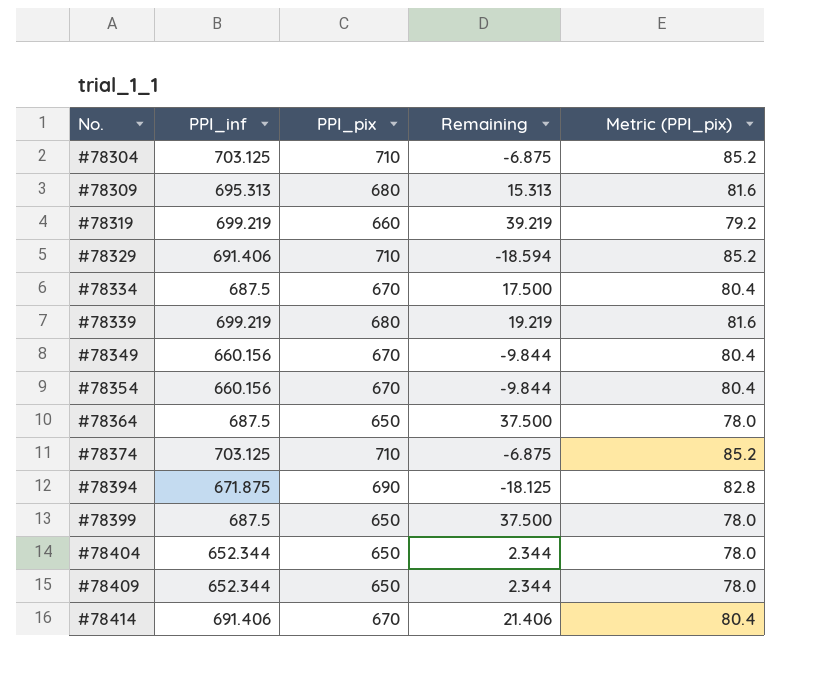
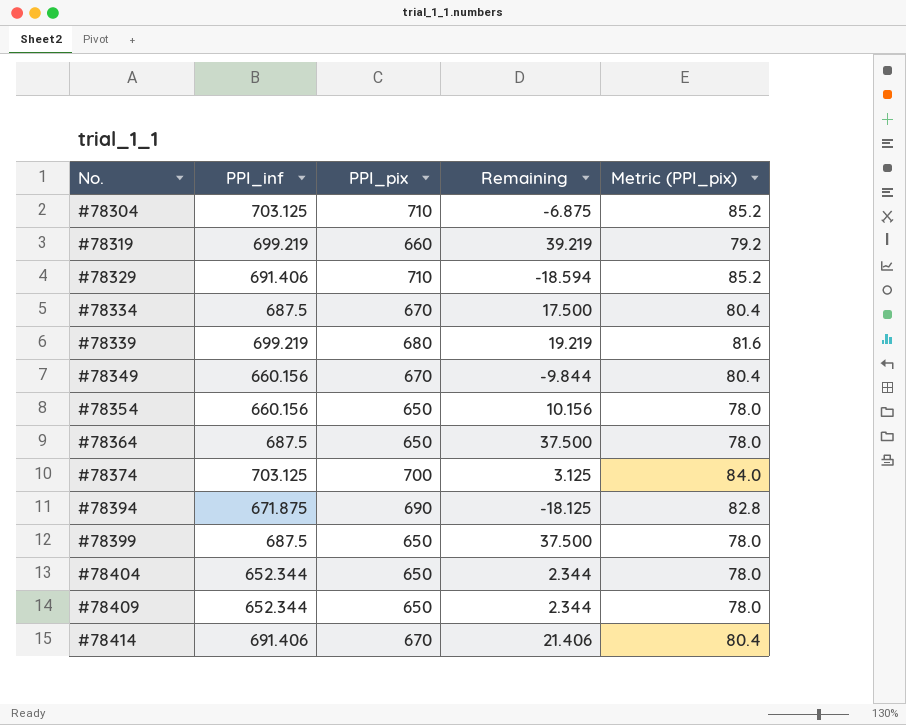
row #78309: 695.313 | 680 | 15.313 | 81.6 -> none
#78354 | PPI_pix: 670 -> 650
#78354 | Remaining: -9.844 -> 10.156
#78354 | Metric (PPI_pix): 80.4 -> 78.0
#78374 | PPI_pix: 710 -> 700
#78374 | Remaining: -6.875 -> 3.125
#78374 | Metric (PPI_pix): 85.2 -> 84.0

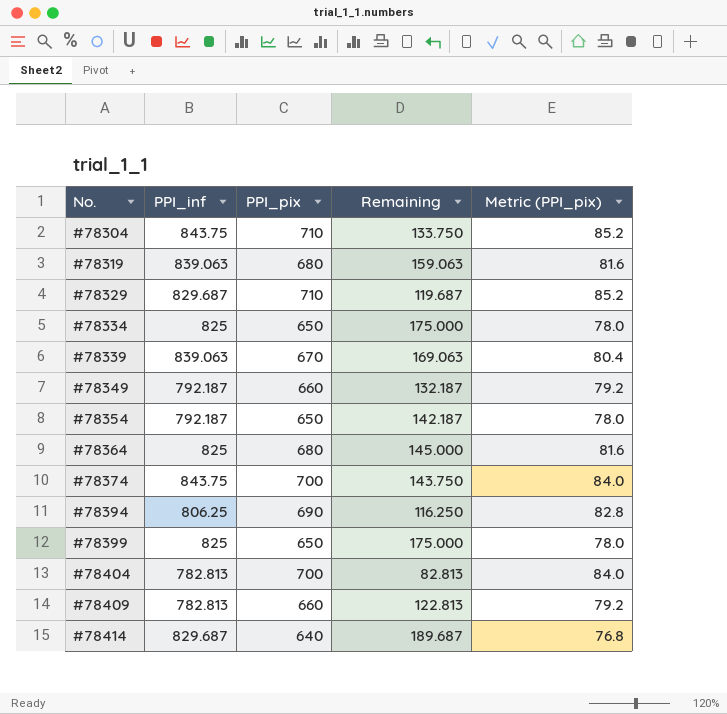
#78304 | PPI_inf: 703.125 -> 843.75
#78304 | Remaining: -6.875 -> 133.750
#78319 | PPI_inf: 699.219 -> 839.063
#78319 | PPI_pix: 660 -> 680
#78319 | Remaining: 39.219 -> 159.063
#78319 | Metric (PPI_pix): 79.2 -> 81.6
#78329 | PPI_inf: 691.406 -> 829.687
#78329 | Remaining: -18.594 -> 119.687
#78334 | PPI_inf: 687.5 -> 825
#78334 | PPI_pix: 670 -> 650
#78334 | Remaining: 17.500 -> 175.000
#78334 | Metric (PPI_pix): 80.4 -> 78.0
#78339 | PPI_inf: 699.219 -> 839.063
#78339 | PPI_pix: 680 -> 670
#78339 | Remaining: 19.219 -> 169.063
#78339 | Metric (PPI_pix): 81.6 -> 80.4
#78349 | PPI_inf: 660.156 -> 792.187
#78349 | PPI_pix: 670 -> 660
#78349 | Remaining: -9.844 -> 132.187
#78349 | Metric (PPI_pix): 80.4 -> 79.2
#78354 | PPI_inf: 660.156 -> 792.187
#78354 | Remaining: 10.156 -> 142.187
#78364 | PPI_inf: 687.5 -> 825
#78364 | PPI_pix: 650 -> 680
#78364 | Remaining: 37.500 -> 145.000
#78364 | Metric (PPI_pix): 78.0 -> 81.6
#78374 | PPI_inf: 703.125 -> 843.75
#78374 | Remaining: 3.125 -> 143.750
#78394 | PPI_inf: 671.875 -> 806.25
#78394 | Remaining: -18.125 -> 116.250
#78399 | PPI_inf: 687.5 -> 825
#78399 | Remaining: 37.500 -> 175.000
#78404 | PPI_inf: 652.344 -> 782.813
#78404 | PPI_pix: 650 -> 700
#78404 | Remaining: 2.344 -> 82.813
#78404 | Metric (PPI_pix): 78.0 -> 84.0
#78409 | PPI_inf: 652.344 -> 782.813
#78409 | PPI_pix: 650 -> 660
#78409 | Remaining: 2.344 -> 122.813
#78409 | Metric (PPI_pix): 78.0 -> 79.2
#78414 | PPI_inf: 691.406 -> 829.687
#78414 | PPI_pix: 670 -> 640
#78414 | Remaining: 21.406 -> 189.687
#78414 | Metric (PPI_pix): 80.4 -> 76.8

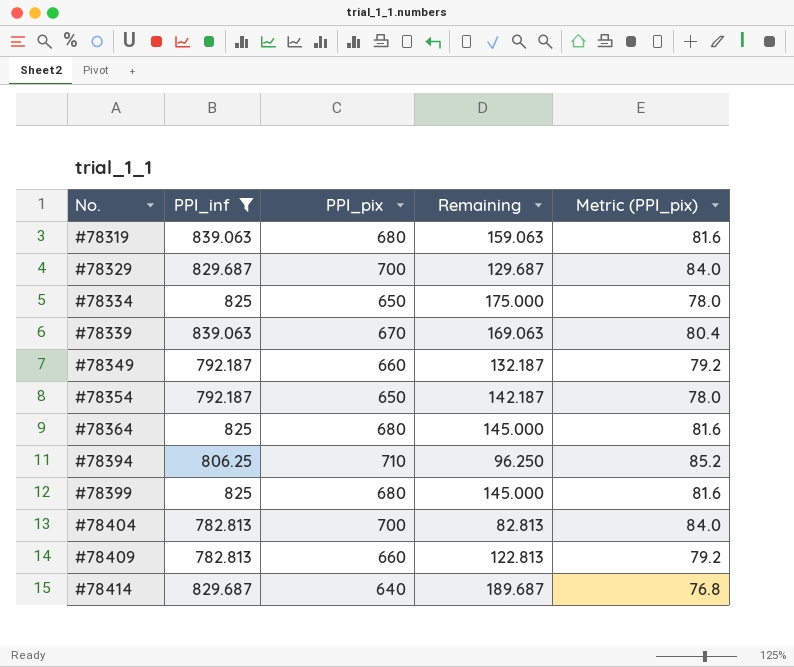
filter: none -> PPI_inf != 843.75
#78329 | PPI_pix: 710 -> 700
#78329 | Remaining: 119.687 -> 129.687
#78329 | Metric (PPI_pix): 85.2 -> 84.0
#78394 | PPI_pix: 690 -> 710
#78394 | Remaining: 116.250 -> 96.250
#78394 | Metric (PPI_pix): 82.8 -> 85.2
#78399 | PPI_pix: 650 -> 680
#78399 | Remaining: 175.000 -> 145.000
#78399 | Metric (PPI_pix): 78.0 -> 81.6

